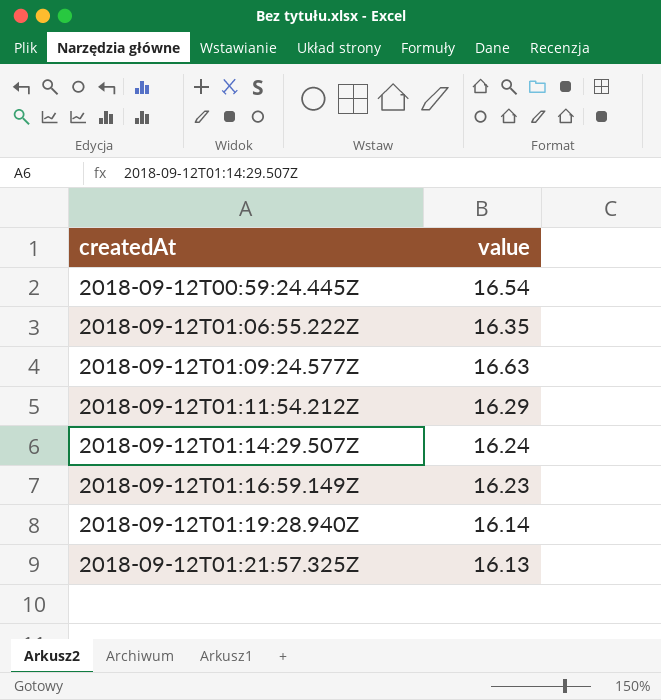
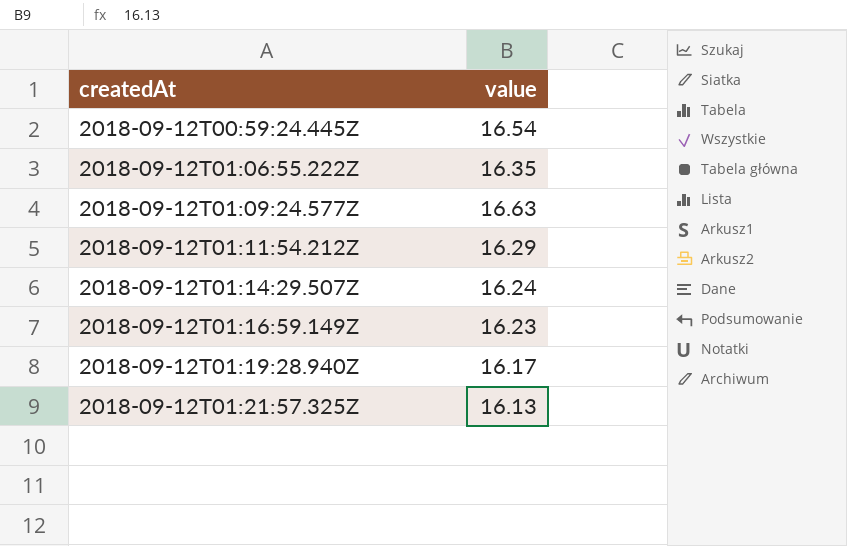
2018-09-12T01:19:28.940Z | value: 16.14 -> 16.17

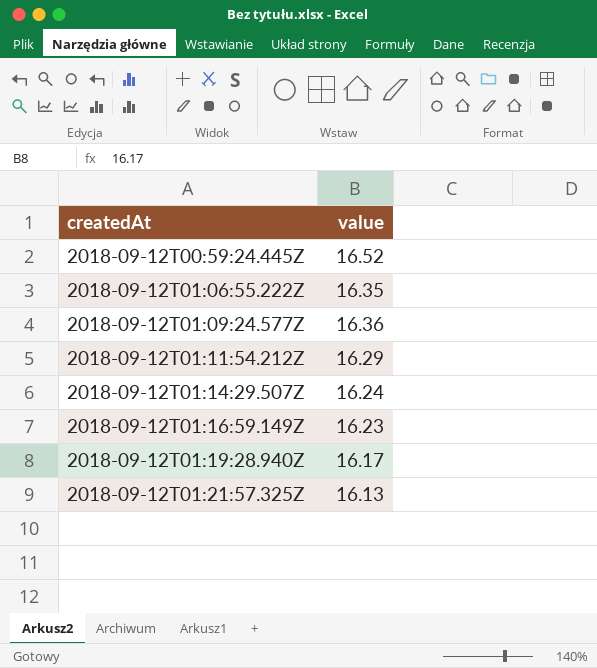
2018-09-12T00:59:24.445Z | value: 16.54 -> 16.52
2018-09-12T01:09:24.577Z | value: 16.63 -> 16.36

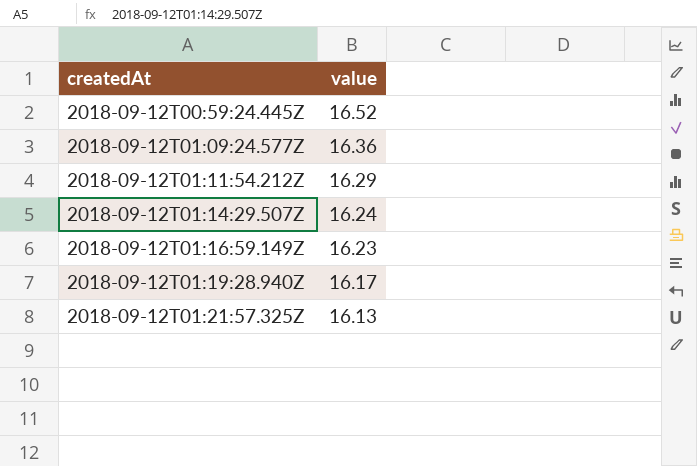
row 2018-09-12T01:06:55.222Z: 16.35 -> none

